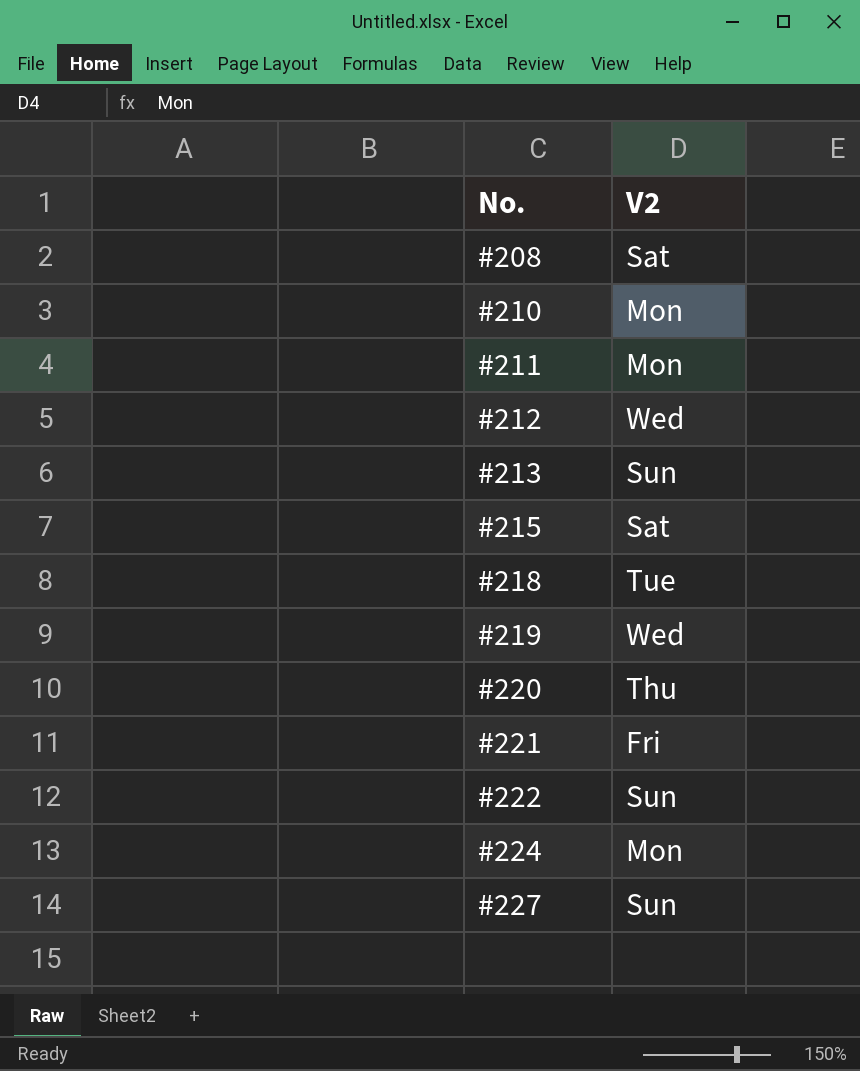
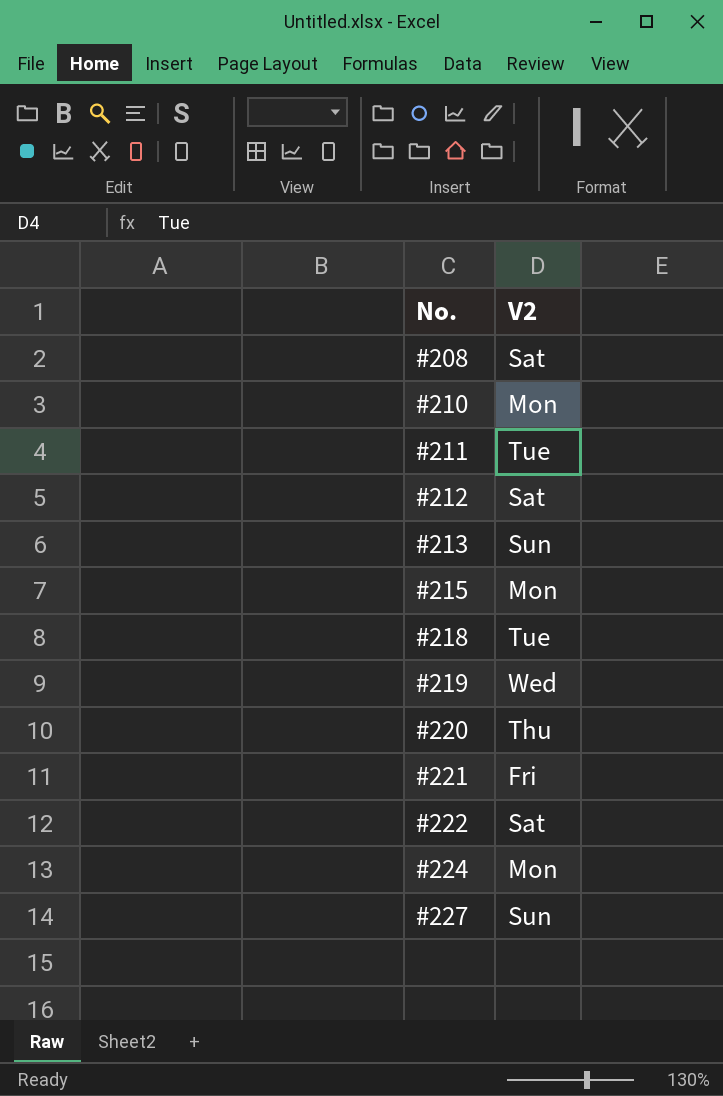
#211 | V2: Mon -> Tue
#212 | V2: Wed -> Sat
#215 | V2: Sat -> Mon
#222 | V2: Sun -> Sat

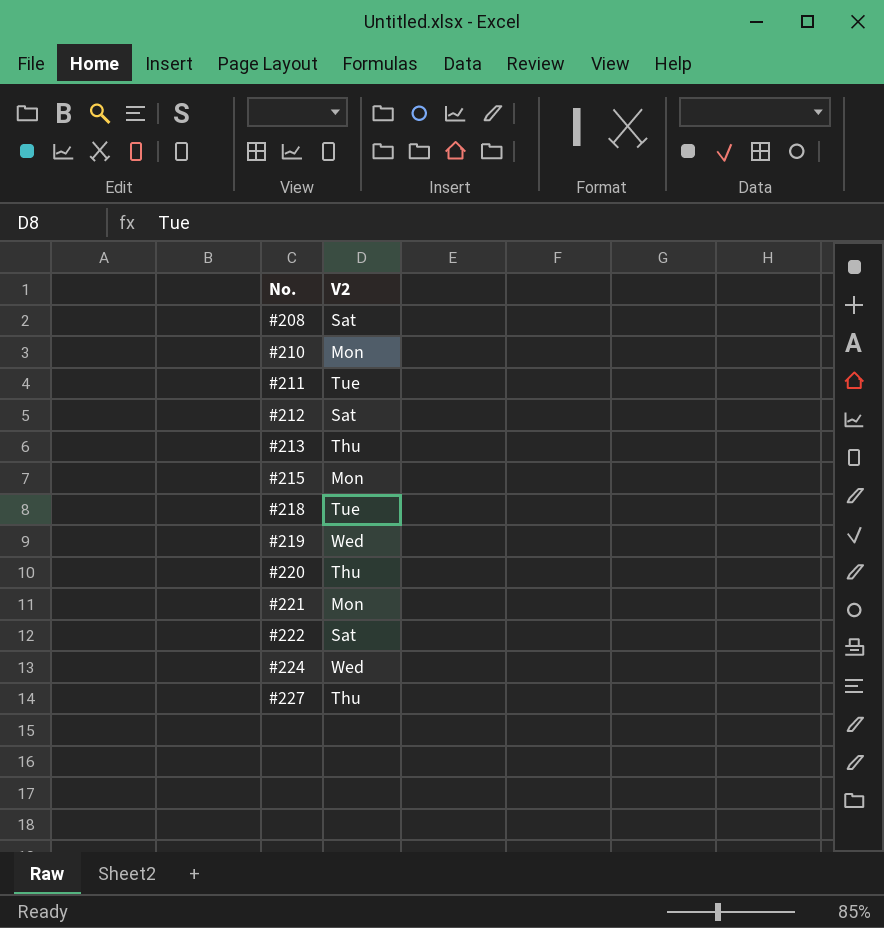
#213 | V2: Sun -> Thu
#221 | V2: Fri -> Mon
#224 | V2: Mon -> Wed
#227 | V2: Sun -> Thu

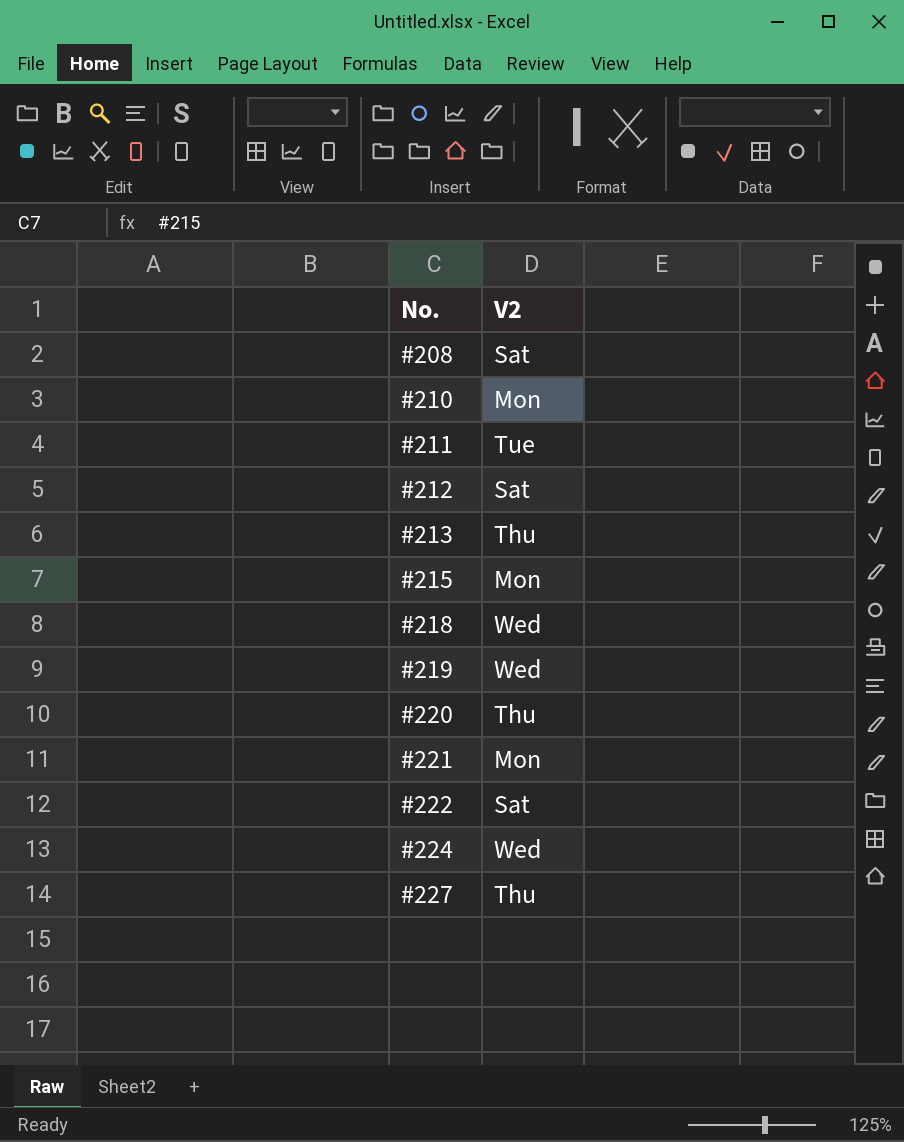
#218 | V2: Tue -> Wed

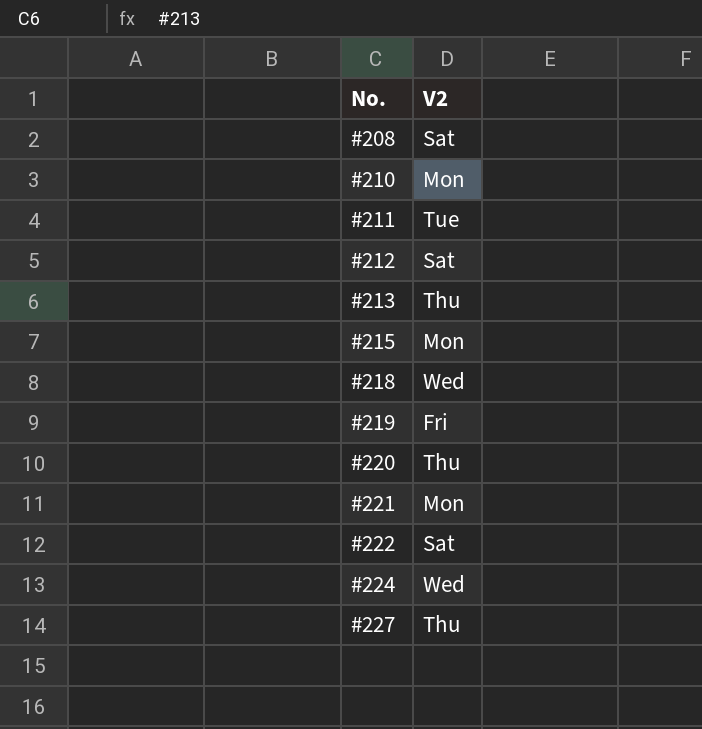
#219 | V2: Wed -> Fri

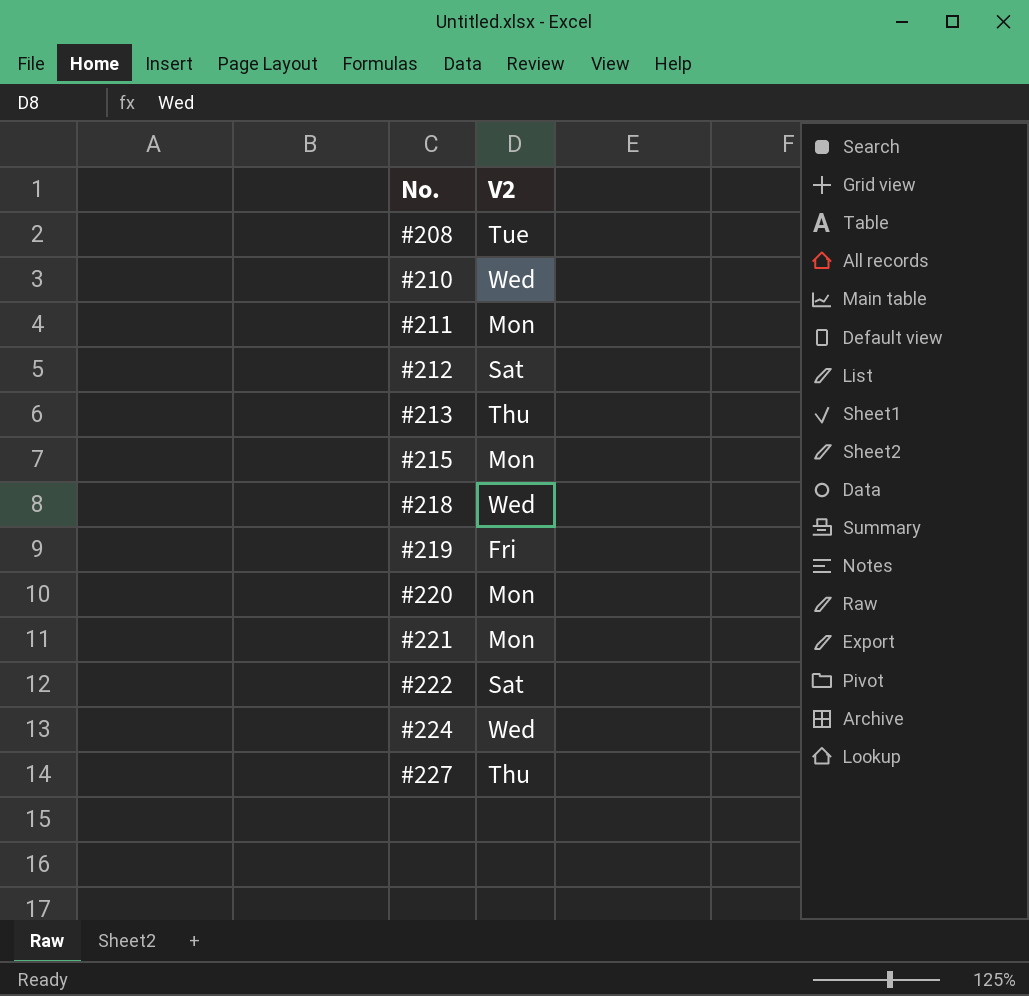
#208 | V2: Sat -> Tue
#210 | V2: Mon -> Wed
#211 | V2: Tue -> Mon
#220 | V2: Thu -> Mon

